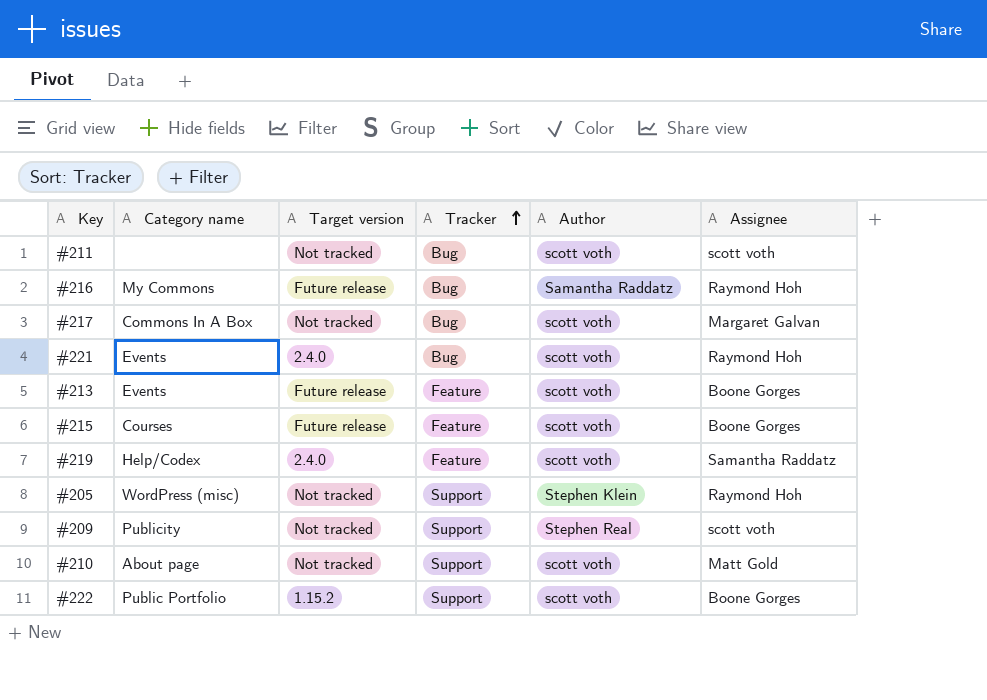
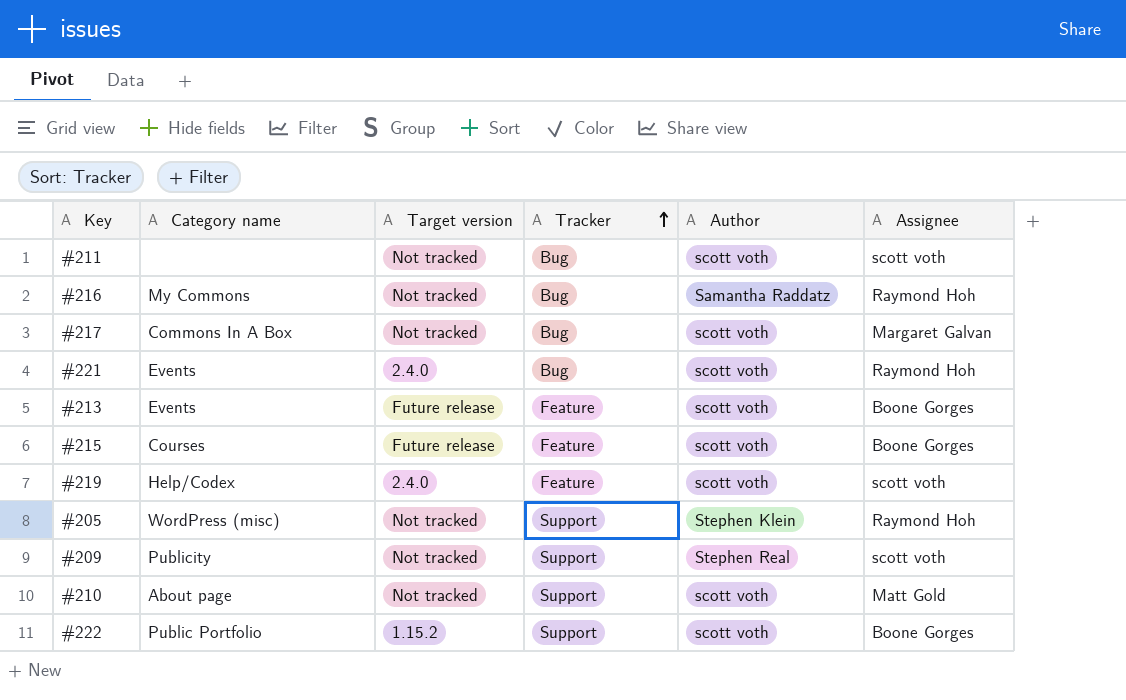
#216 | Target version: Future release -> Not tracked
#219 | Assignee: Samantha Raddatz -> scott voth

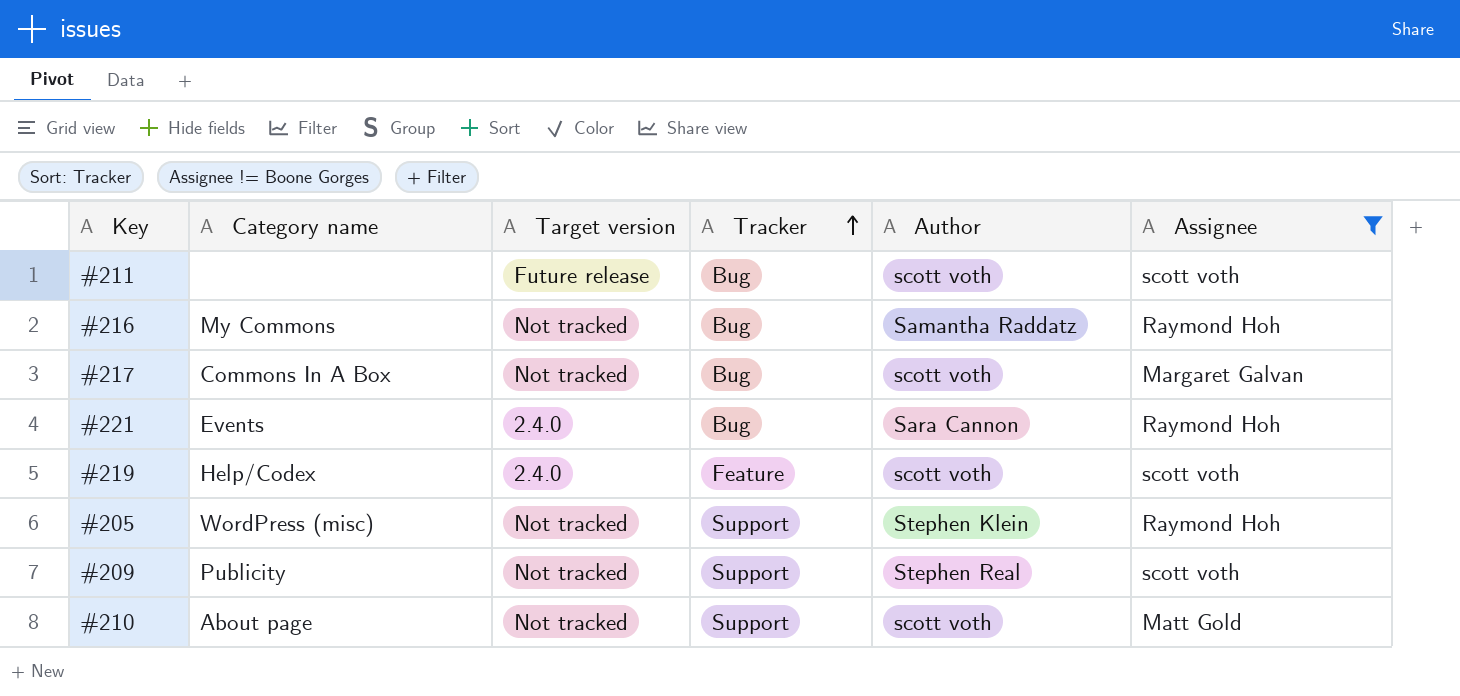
filter: none -> Assignee != Boone Gorges
#211 | Target version: Not tracked -> Future release
#221 | Author: scott voth -> Sara Cannon

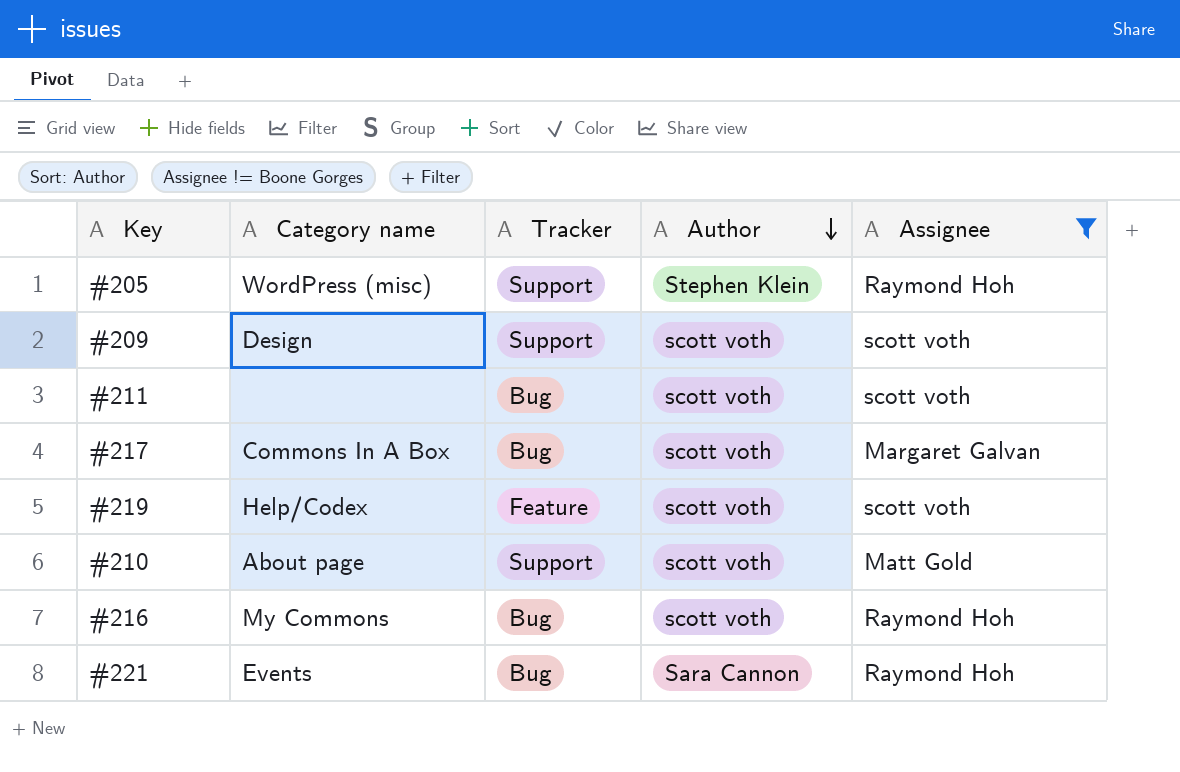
row order: Tracker ascending -> Author descending
column Target version | position: 3 -> none
#209 | Category name: Publicity -> Design
#209 | Author: Stephen Real -> scott voth
#216 | Author: Samantha Raddatz -> scott voth

